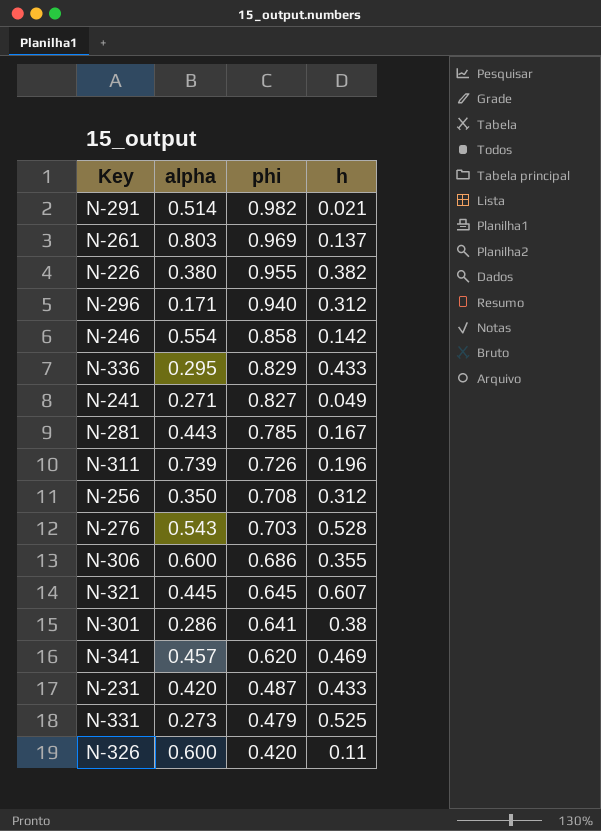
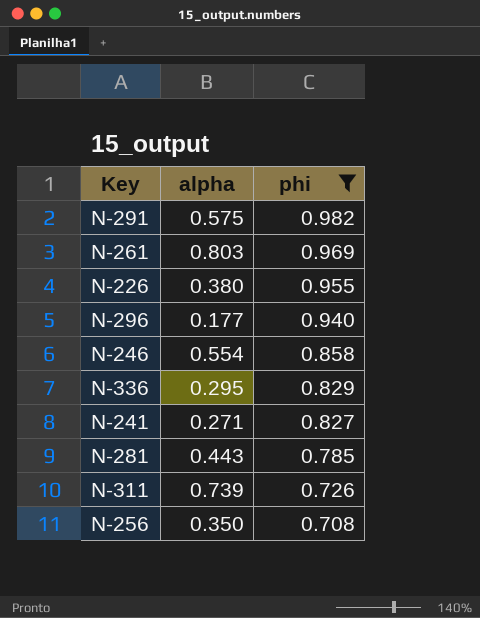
filter: none -> phi >= 0.708
column h | position: 4 -> none
N-291 | alpha: 0.514 -> 0.575
N-296 | alpha: 0.171 -> 0.177

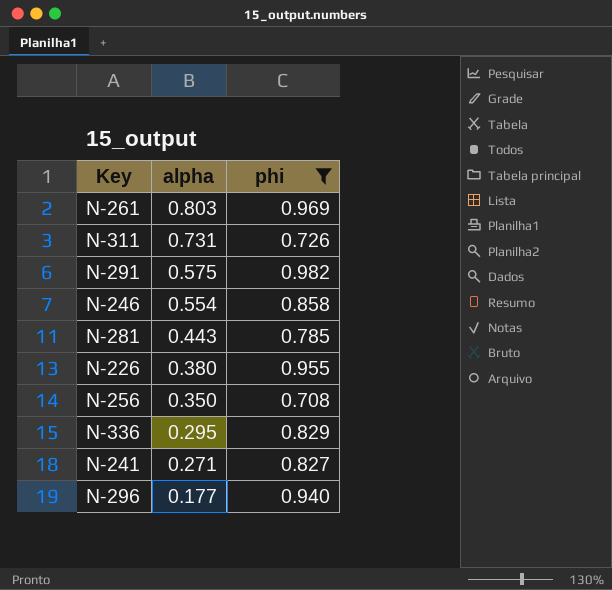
row order: phi descending -> alpha descending
N-311 | alpha: 0.739 -> 0.731

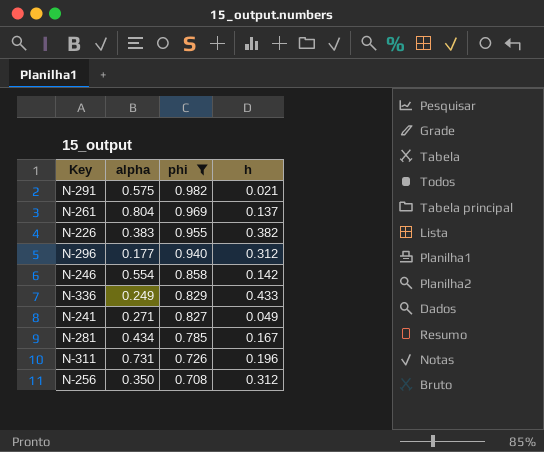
row order: alpha descending -> phi descending
column h | position: none -> 4
N-261 | alpha: 0.803 -> 0.804
N-226 | alpha: 0.380 -> 0.383
N-336 | alpha: 0.295 -> 0.249
N-281 | alpha: 0.443 -> 0.434

